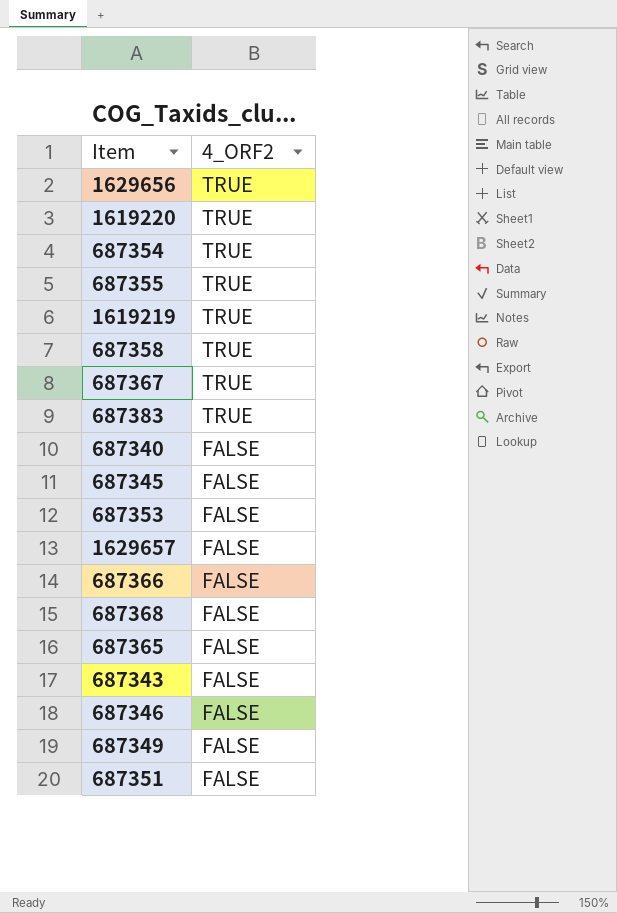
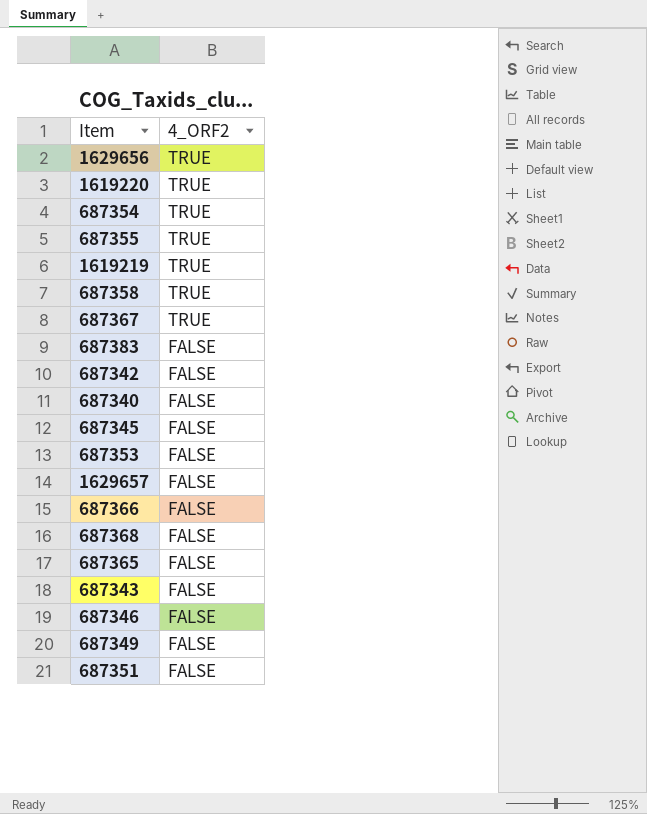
687383 | 4_ORF2: TRUE -> FALSE
row 687342: none -> FALSE

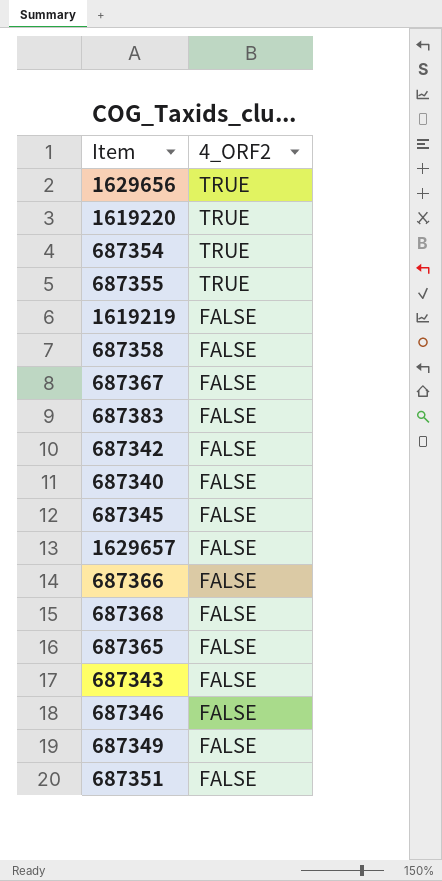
row 687353: FALSE -> none
1619219 | 4_ORF2: TRUE -> FALSE
687358 | 4_ORF2: TRUE -> FALSE
687367 | 4_ORF2: TRUE -> FALSE

